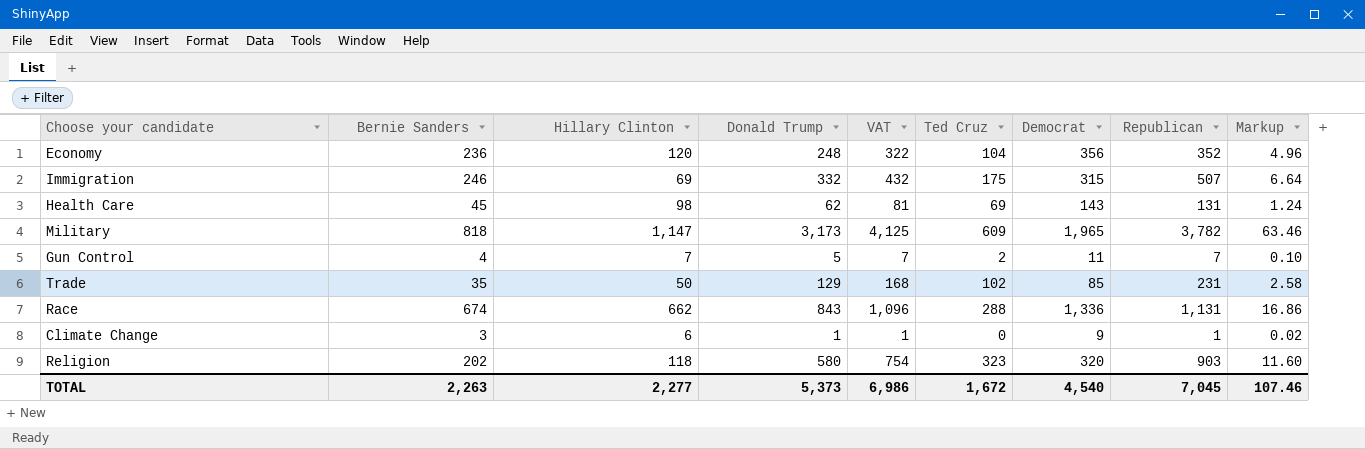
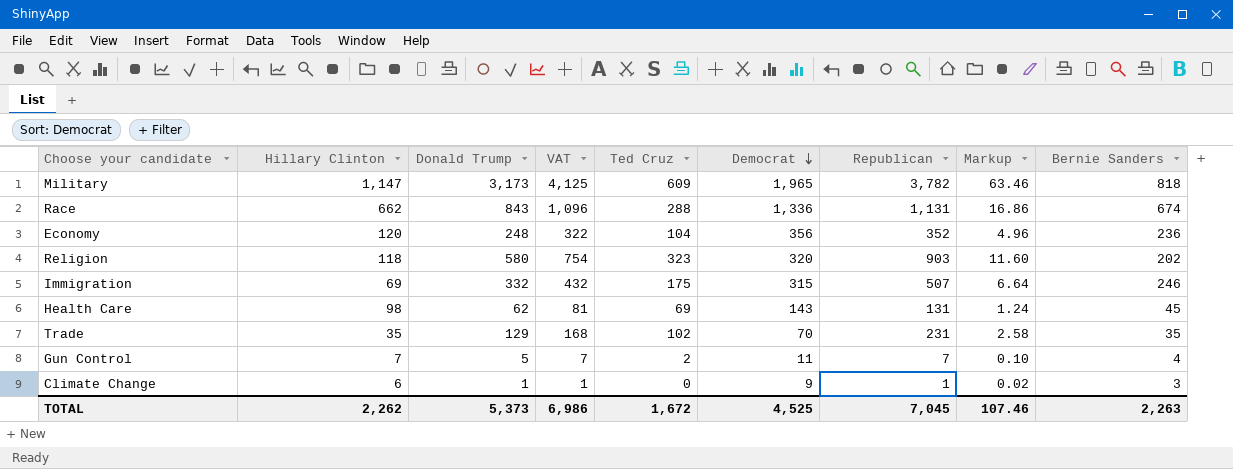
row order: none -> Democrat descending
column Bernie Sanders | position: 2 -> 9
Trade | Hillary Clinton: 50 -> 35
Trade | Democrat: 85 -> 70
TOTAL | Hillary Clinton: 2,277 -> 2,262
TOTAL | Democrat: 4,540 -> 4,525

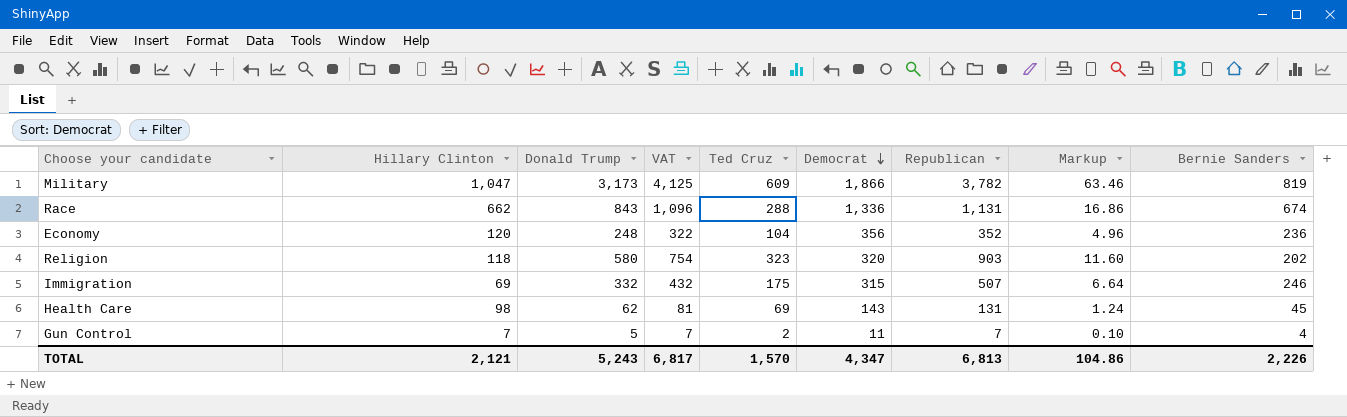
row Trade: 35 | 129 | 168 | 102 | 70 | 231 | 2.58 | 35 -> none
row Climate Change: 6 | 1 | 1 | 0 | 9 | 1 | 0.02 | 3 -> none
Military | Hillary Clinton: 1,147 -> 1,047
Military | Democrat: 1,965 -> 1,866
Military | Bernie Sanders: 818 -> 819
TOTAL | Hillary Clinton: 2,262 -> 2,121
TOTAL | Donald Trump: 5,373 -> 5,243
TOTAL | VAT: 6,986 -> 6,817
TOTAL | Ted Cruz: 1,672 -> 1,570
TOTAL | Democrat: 4,525 -> 4,347
TOTAL | Republican: 7,045 -> 6,813
TOTAL | Markup: 107.46 -> 104.86
TOTAL | Bernie Sanders: 2,263 -> 2,226

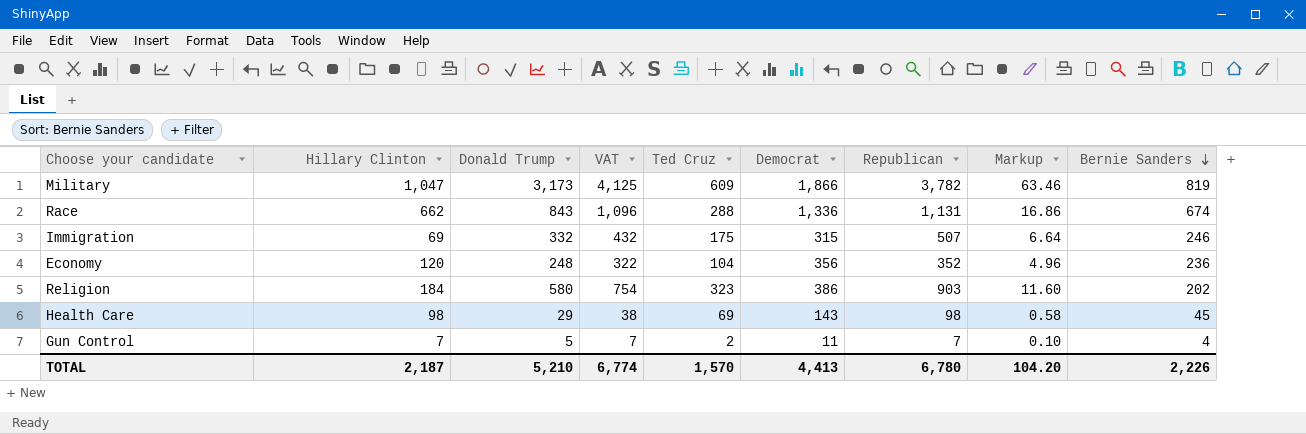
row order: Democrat descending -> Bernie Sanders descending
Religion | Hillary Clinton: 118 -> 184
Religion | Democrat: 320 -> 386
Health Care | Donald Trump: 62 -> 29
Health Care | VAT: 81 -> 38
Health Care | Republican: 131 -> 98
Health Care | Markup: 1.24 -> 0.58
TOTAL | Hillary Clinton: 2,121 -> 2,187
TOTAL | Donald Trump: 5,243 -> 5,210
TOTAL | VAT: 6,817 -> 6,774
TOTAL | Democrat: 4,347 -> 4,413
TOTAL | Republican: 6,813 -> 6,780
TOTAL | Markup: 104.86 -> 104.20

